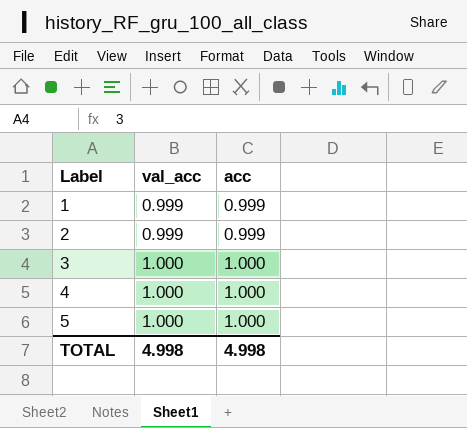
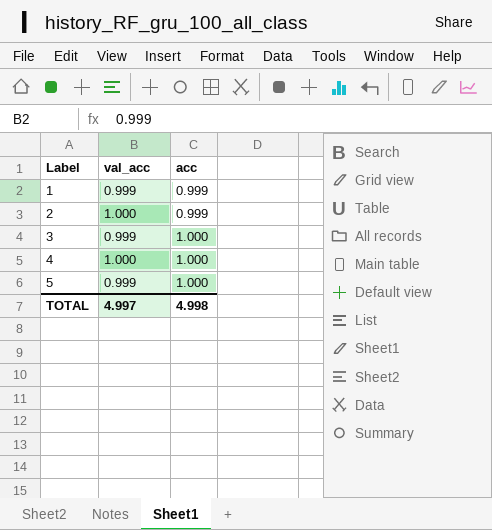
2 | val_acc: 0.999 -> 1.000
3 | val_acc: 1.000 -> 0.999
5 | val_acc: 1.000 -> 0.999
TOTAL | val_acc: 4.998 -> 4.997

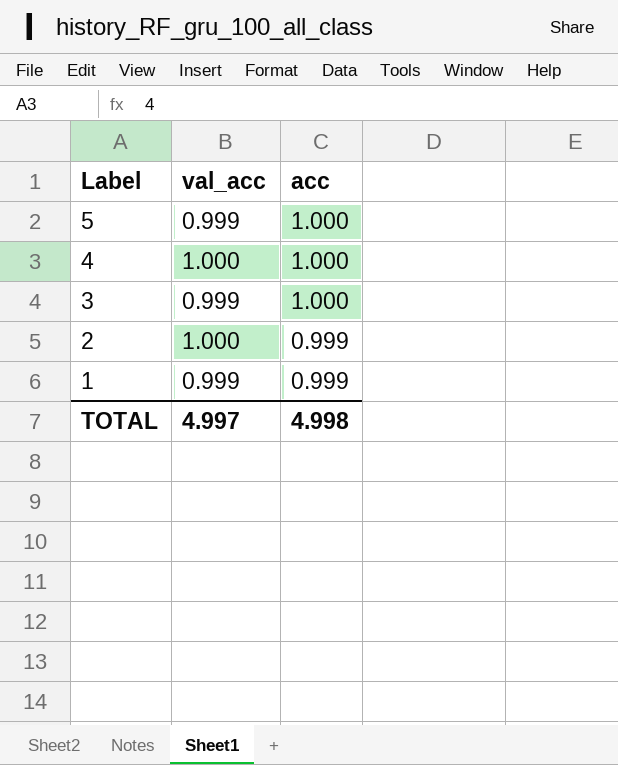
row order: Label ascending -> Label descending

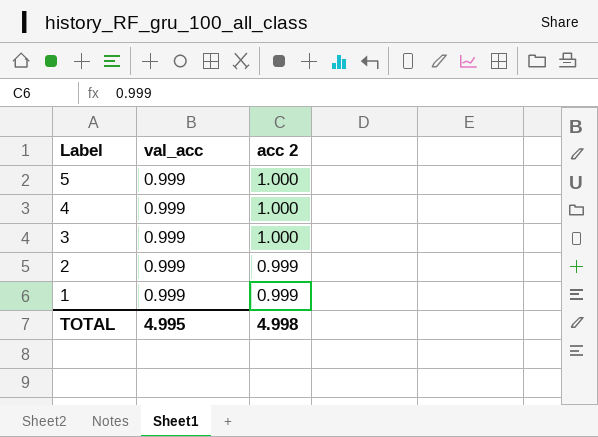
column name: acc -> acc 2
4 | val_acc: 1.000 -> 0.999
2 | val_acc: 1.000 -> 0.999
TOTAL | val_acc: 4.997 -> 4.995

